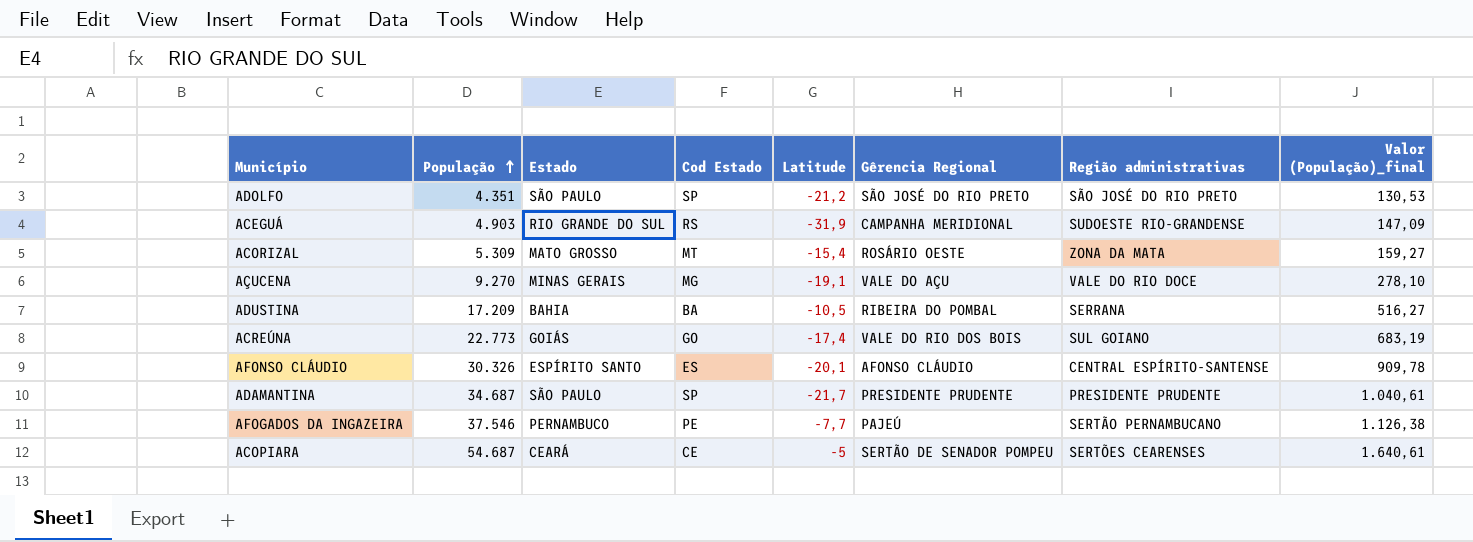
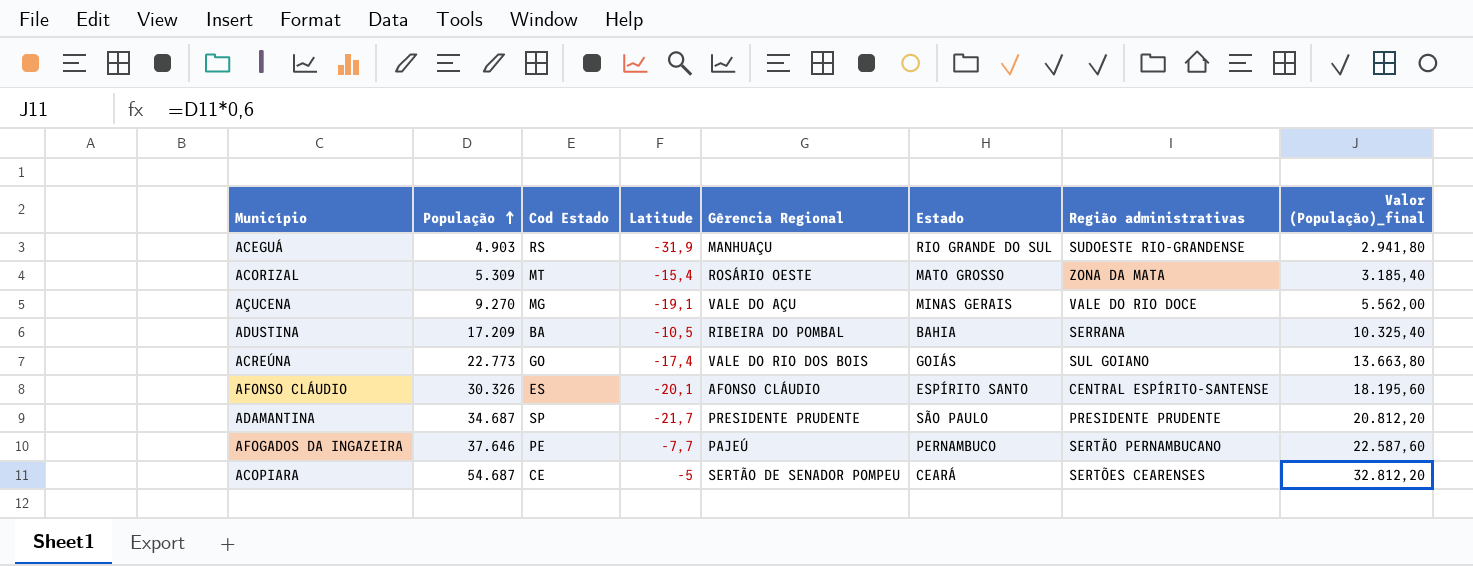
column Estado | position: 3 -> 6
column Valor (População)_final | formula: [População] * 0,03 -> [População] * 0,6
row ADOLFO: 4.351 | SÃO PAULO | SP | -21,2 | SÃO JOSÉ DO RIO PRETO | SÃO JOSÉ DO RIO PRETO | 130,53 -> none
ACEGUÁ | Gêrencia Regional: CAMPANHA MERIDIONAL -> MANHUAÇU
AFOGADOS DA INGAZEIRA | População: 37.546 -> 37.646

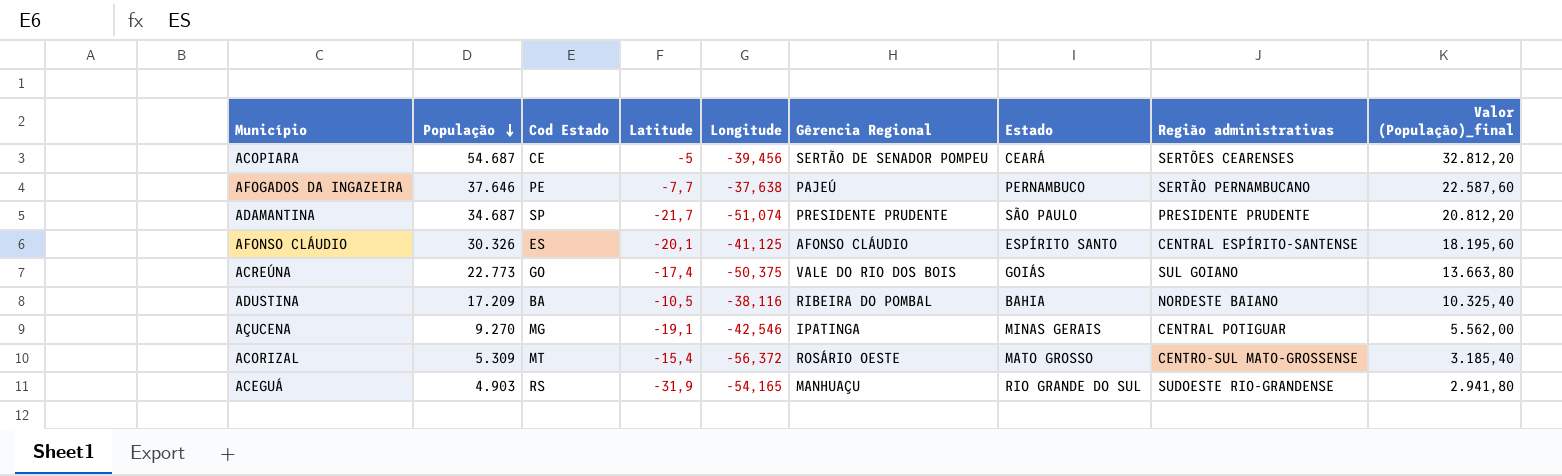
row order: População ascending -> População descending
column Longitude | position: none -> 5
ADUSTINA | Região administrativas: SERRANA -> NORDESTE BAIANO
AÇUCENA | Gêrencia Regional: VALE DO AÇU -> IPATINGA
AÇUCENA | Região administrativas: VALE DO RIO DOCE -> CENTRAL POTIGUAR
ACORIZAL | Região administrativas: ZONA DA MATA -> CENTRO-SUL MATO-GROSSENSE

